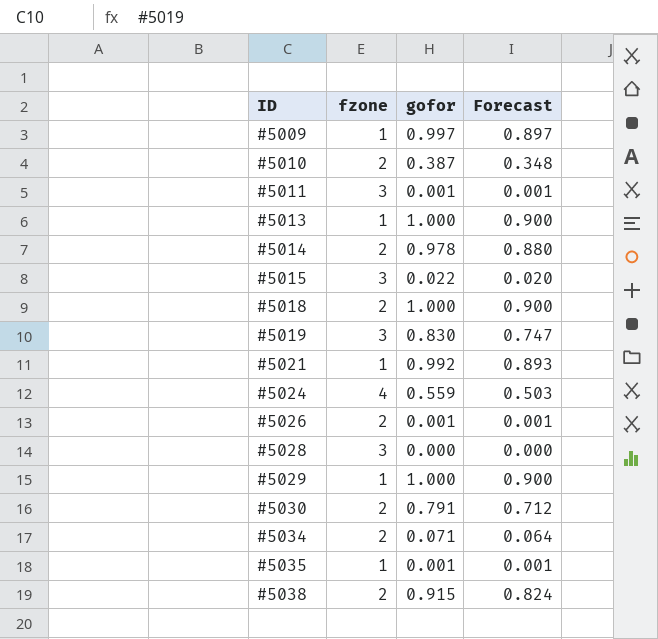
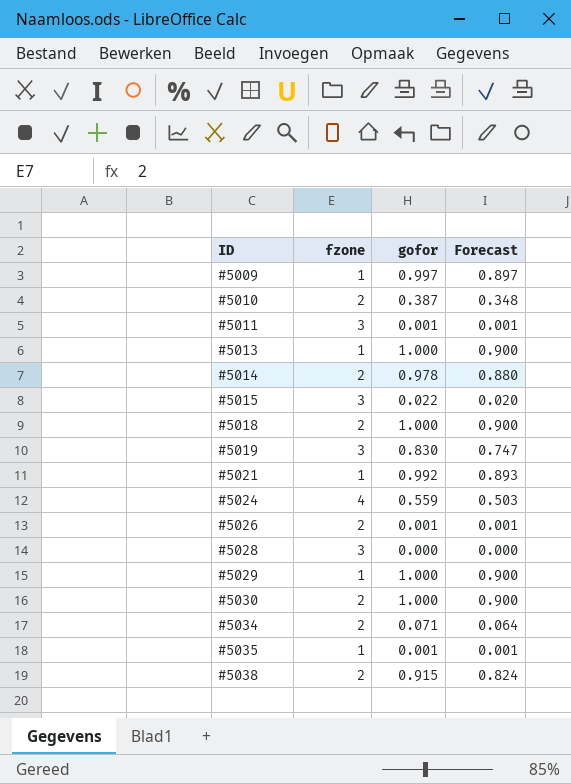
#5030 | gofor: 0.791 -> 1.000
#5030 | Forecast: 0.712 -> 0.900

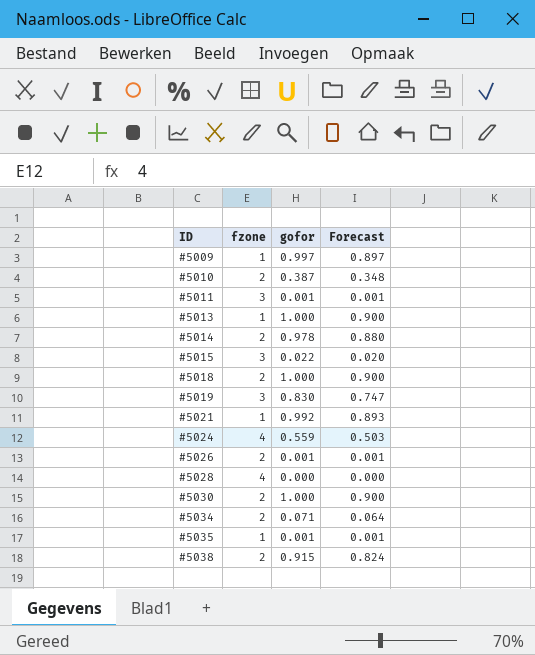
row #5029: 1 | 1.000 | 0.900 -> none
#5028 | fzone: 3 -> 4

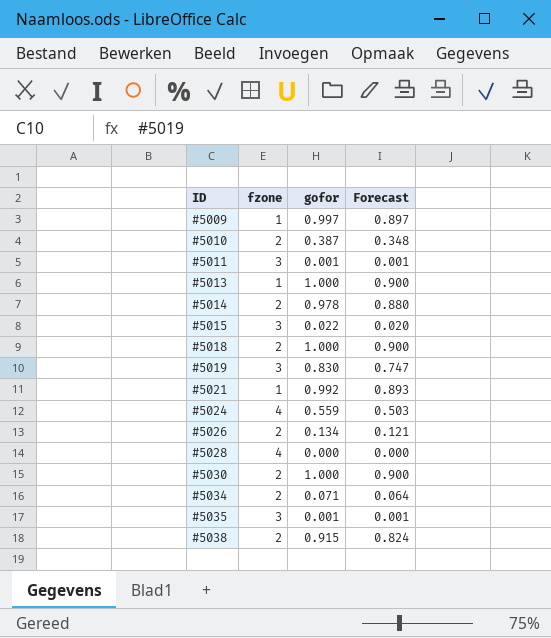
#5026 | gofor: 0.001 -> 0.134
#5026 | Forecast: 0.001 -> 0.121
#5035 | fzone: 1 -> 3

